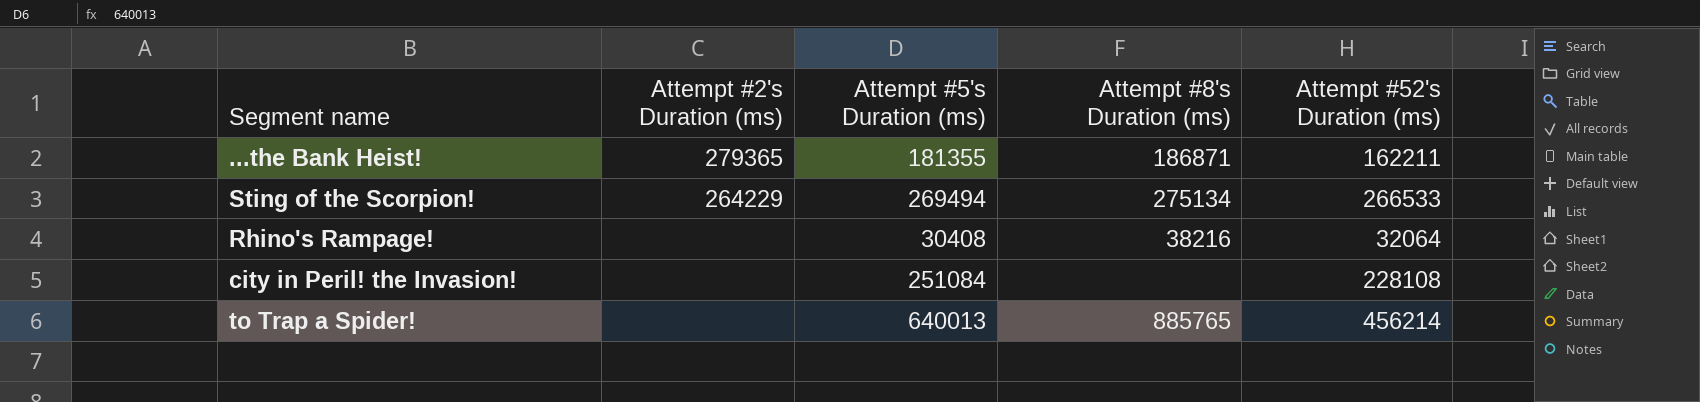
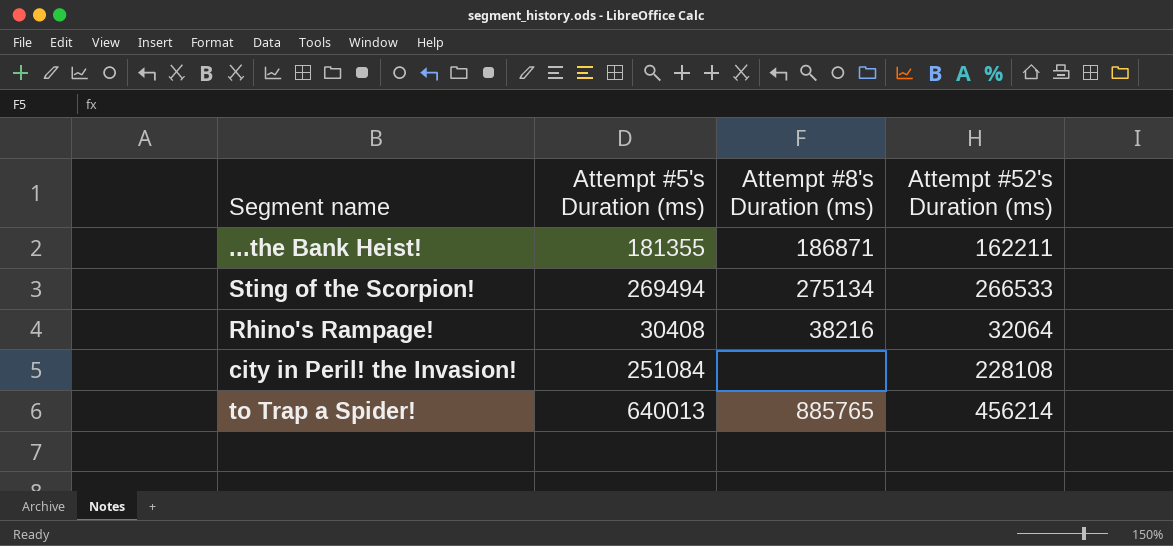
column Attempt #2's Duration (ms) | position: 2 -> none

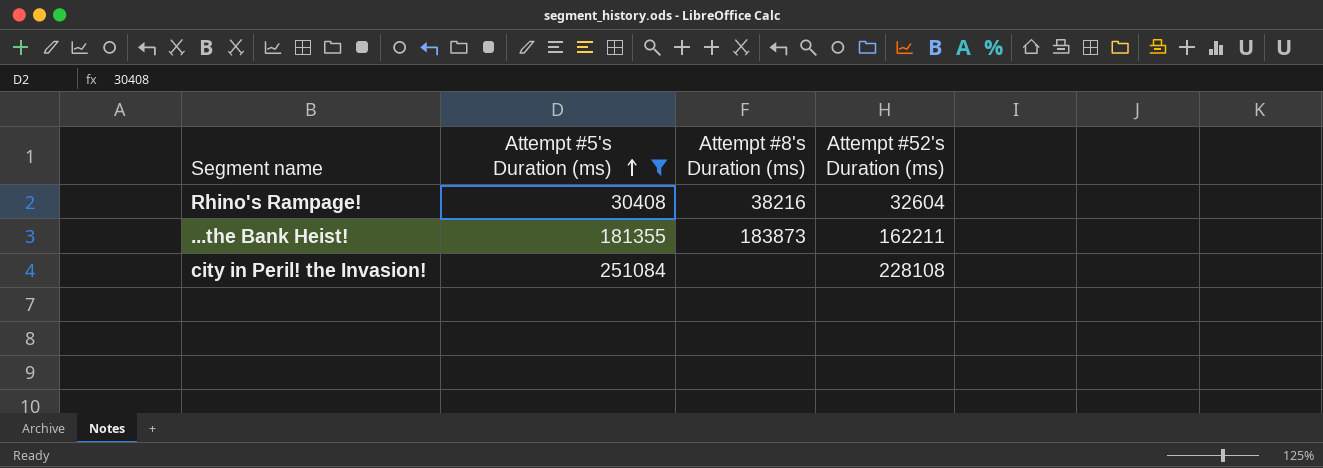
filter: none -> Attempt #5's Duration (ms) <= 251084
row order: none -> Attempt #5's Duration (ms) ascending
Rhino's Rampage! | Attempt #52's Duration (ms): 32064 -> 32604
...the Bank Heist! | Attempt #8's Duration (ms): 186871 -> 183873

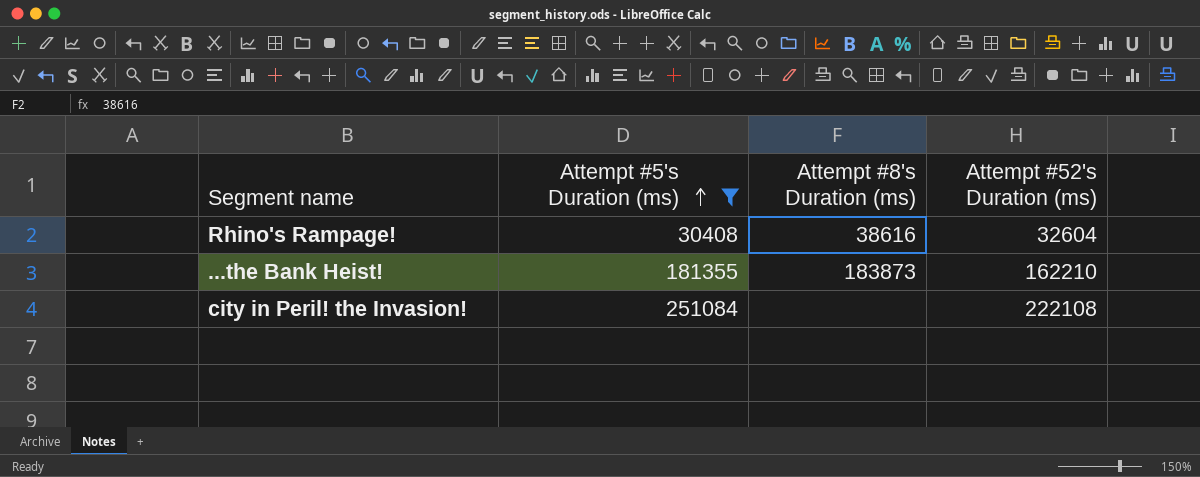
Rhino's Rampage! | Attempt #8's Duration (ms): 38216 -> 38616
...the Bank Heist! | Attempt #52's Duration (ms): 162211 -> 162210
city in Peril! the Invasion! | Attempt #52's Duration (ms): 228108 -> 222108

